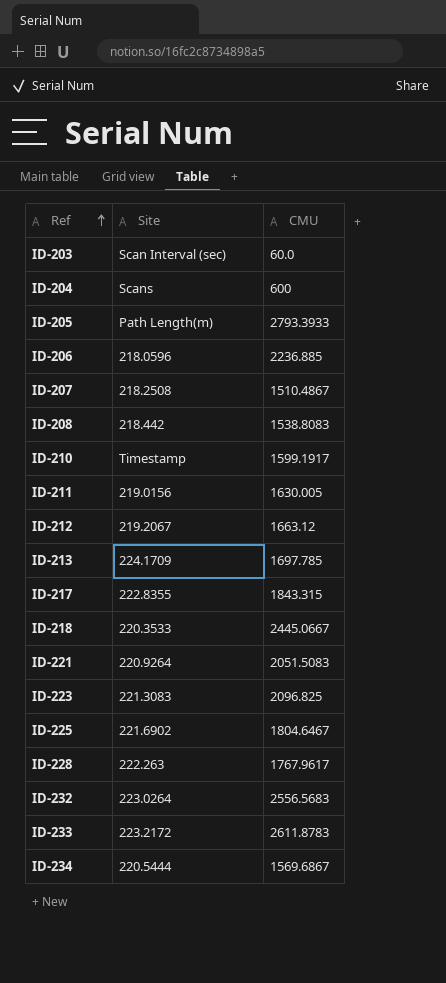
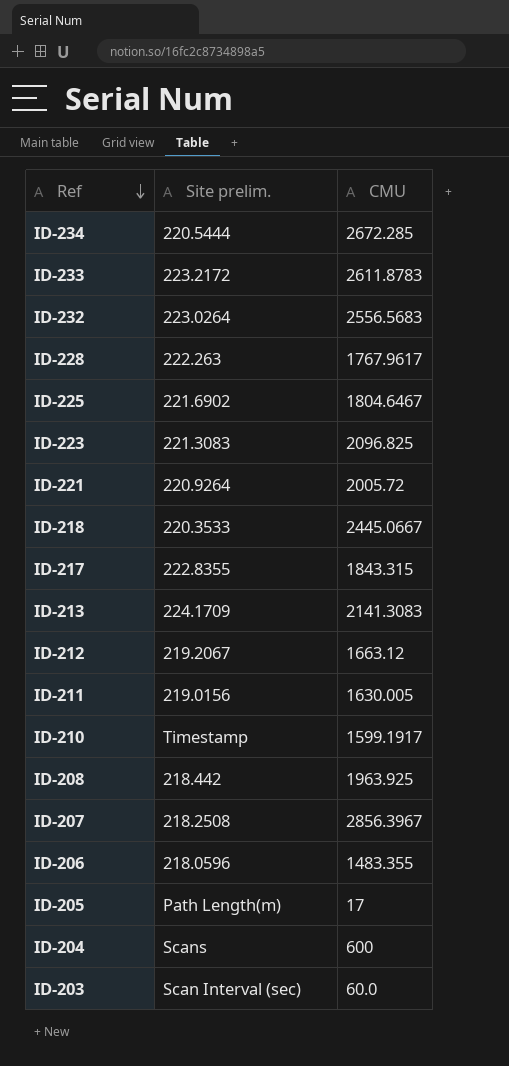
row order: Ref ascending -> Ref descending
column name: Site -> Site prelim.
ID-234 | CMU: 1569.6867 -> 2672.285
ID-221 | CMU: 2051.5083 -> 2005.72
ID-213 | CMU: 1697.785 -> 2141.3083
ID-208 | CMU: 1538.8083 -> 1963.925
ID-207 | CMU: 1510.4867 -> 2856.3967
ID-206 | CMU: 2236.885 -> 1483.355
ID-205 | CMU: 2793.3933 -> 17

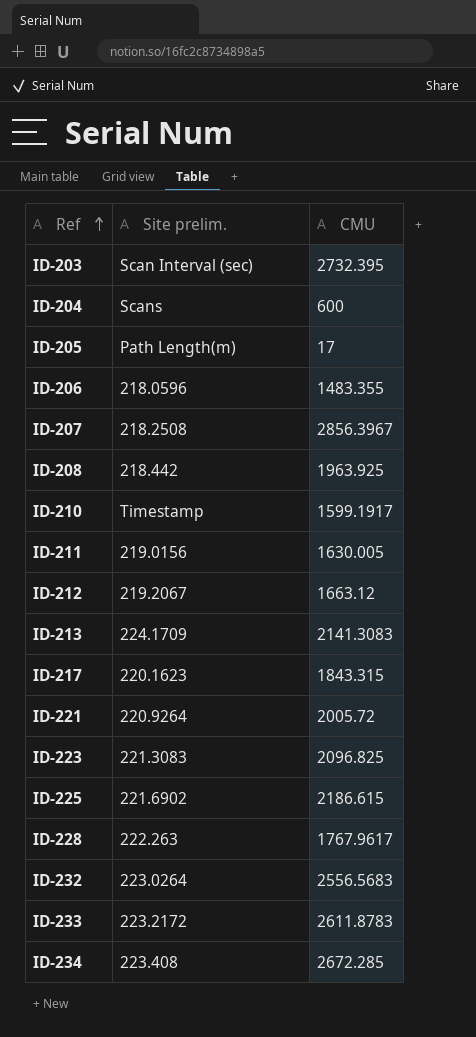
row order: Ref descending -> Ref ascending
row ID-218: 220.3533 | 2445.0667 -> none
ID-203 | CMU: 60.0 -> 2732.395
ID-217 | Site prelim.: 222.8355 -> 220.1623
ID-225 | CMU: 1804.6467 -> 2186.615
ID-234 | Site prelim.: 220.5444 -> 223.408

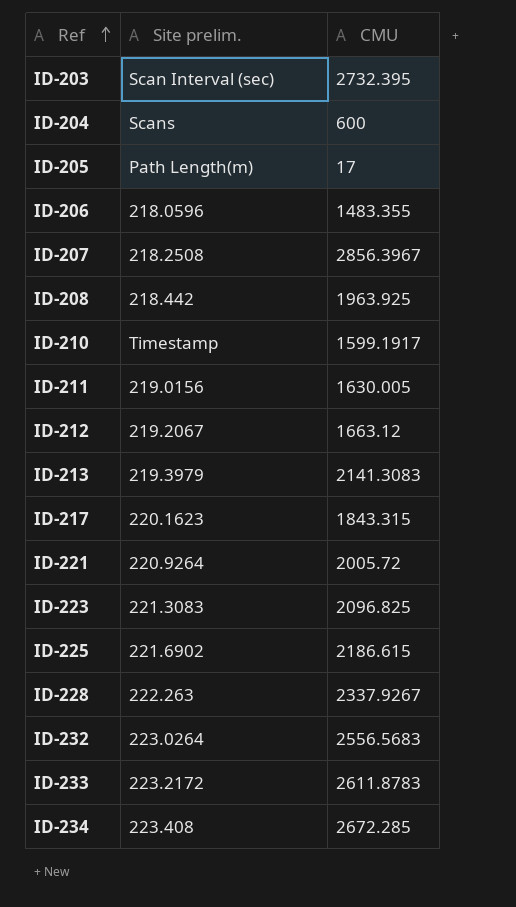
ID-213 | Site prelim.: 224.1709 -> 219.3979
ID-228 | CMU: 1767.9617 -> 2337.9267

